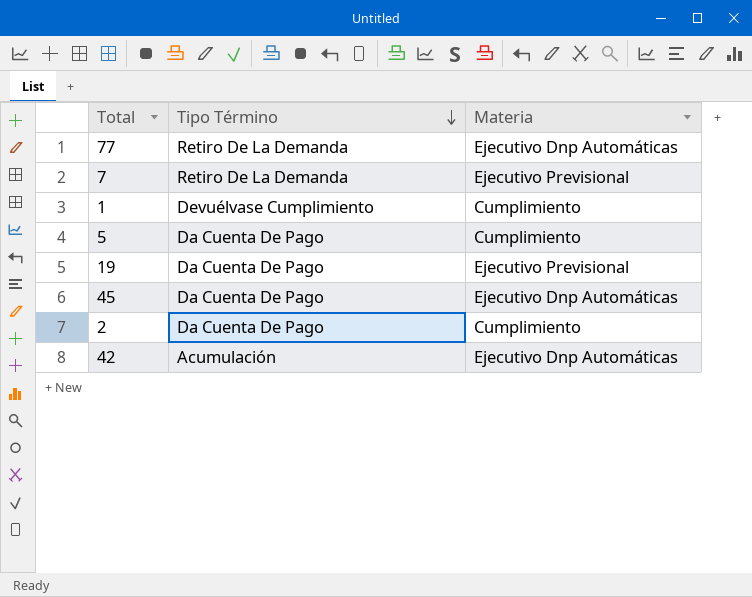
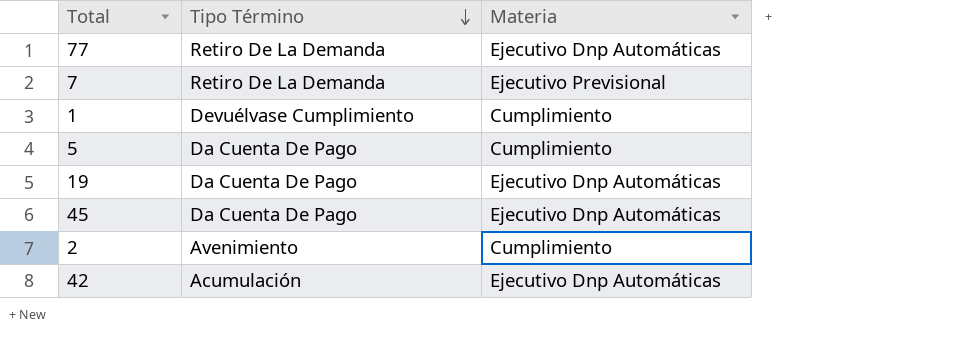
19 | Materia: Ejecutivo Previsional -> Ejecutivo Dnp Automáticas
2 | Tipo Término: Da Cuenta De Pago -> Avenimiento

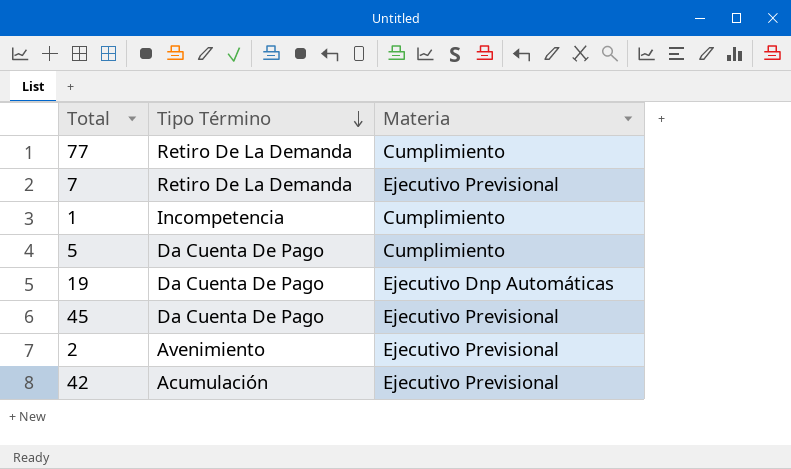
77 | Materia: Ejecutivo Dnp Automáticas -> Cumplimiento
1 | Tipo Término: Devuélvase Cumplimiento -> Incompetencia
45 | Materia: Ejecutivo Dnp Automáticas -> Ejecutivo Previsional
2 | Materia: Cumplimiento -> Ejecutivo Previsional
42 | Materia: Ejecutivo Dnp Automáticas -> Ejecutivo Previsional

